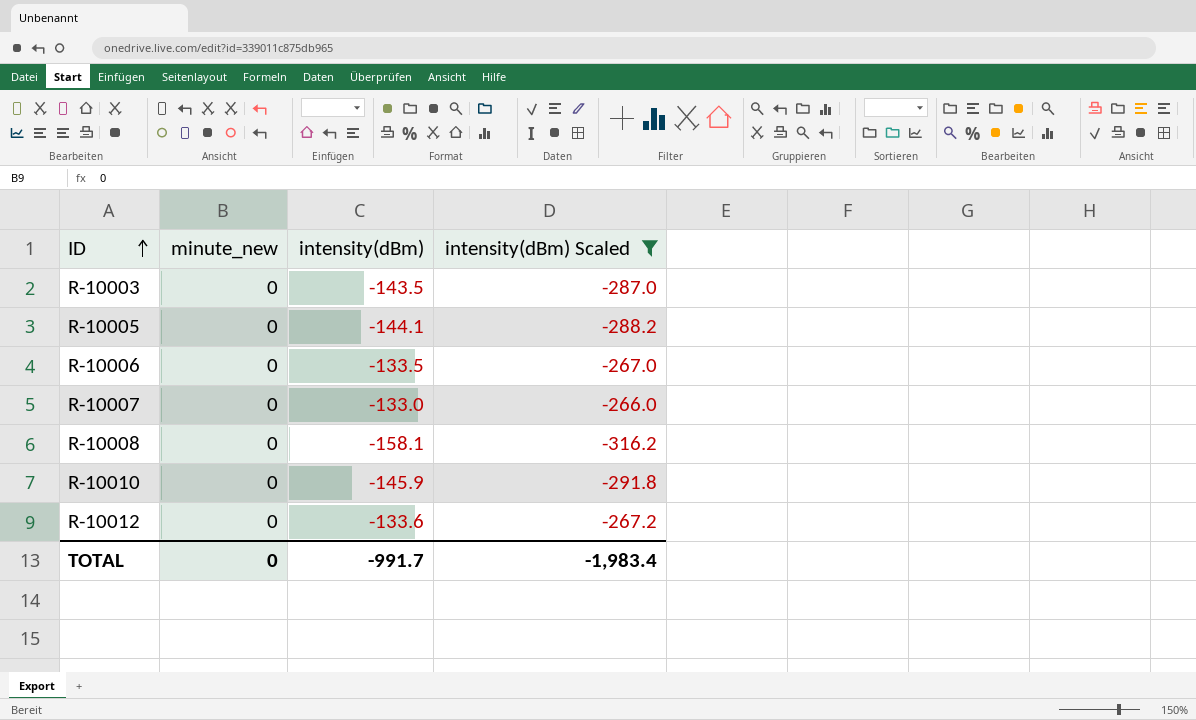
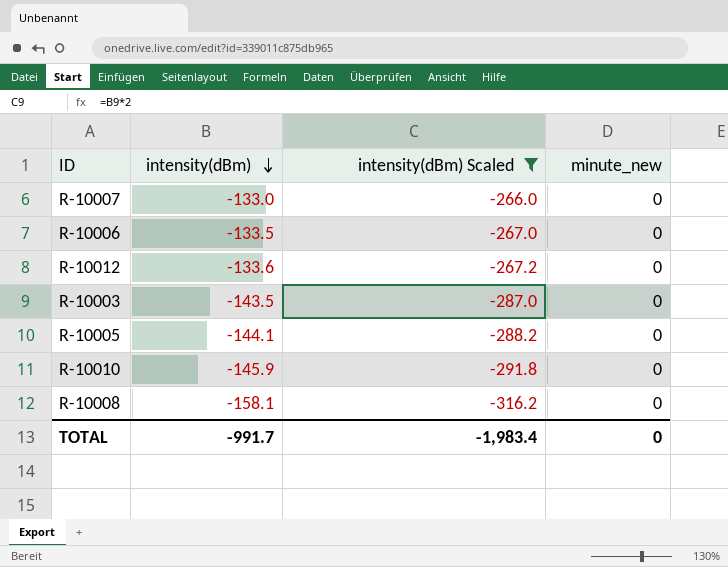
row order: ID ascending -> intensity(dBm) descending
column minute_new | position: 2 -> 4

